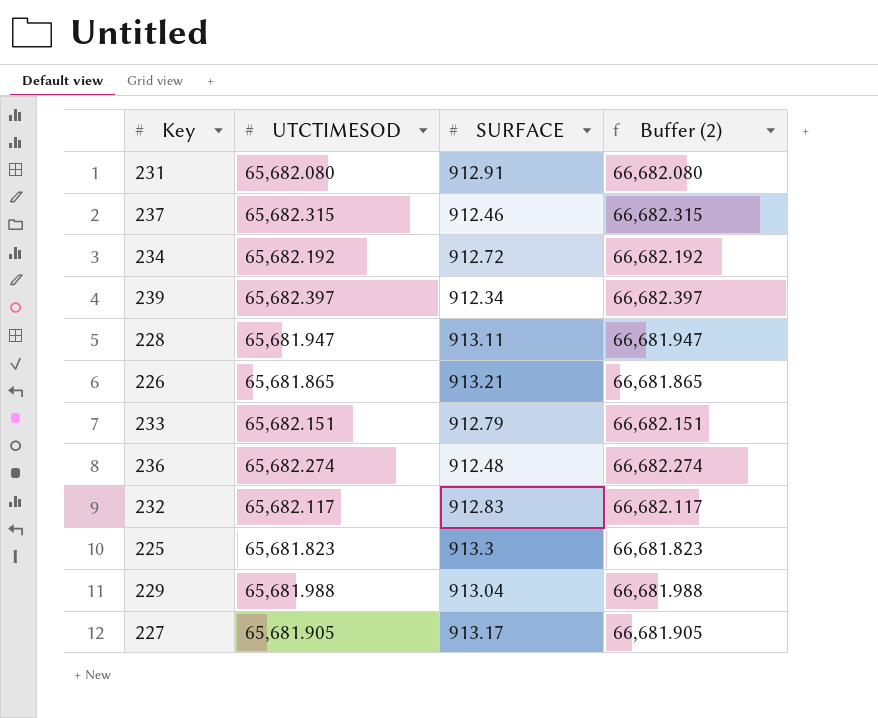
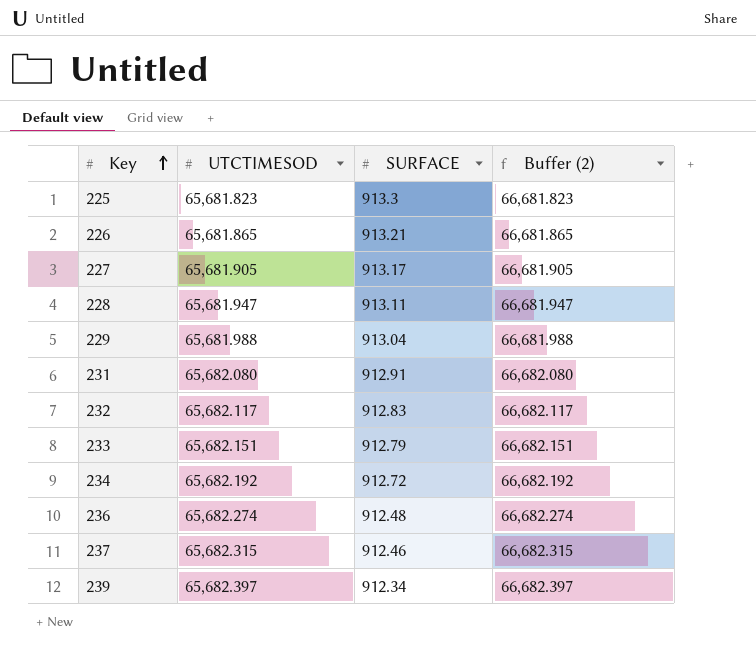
row order: none -> Key ascending

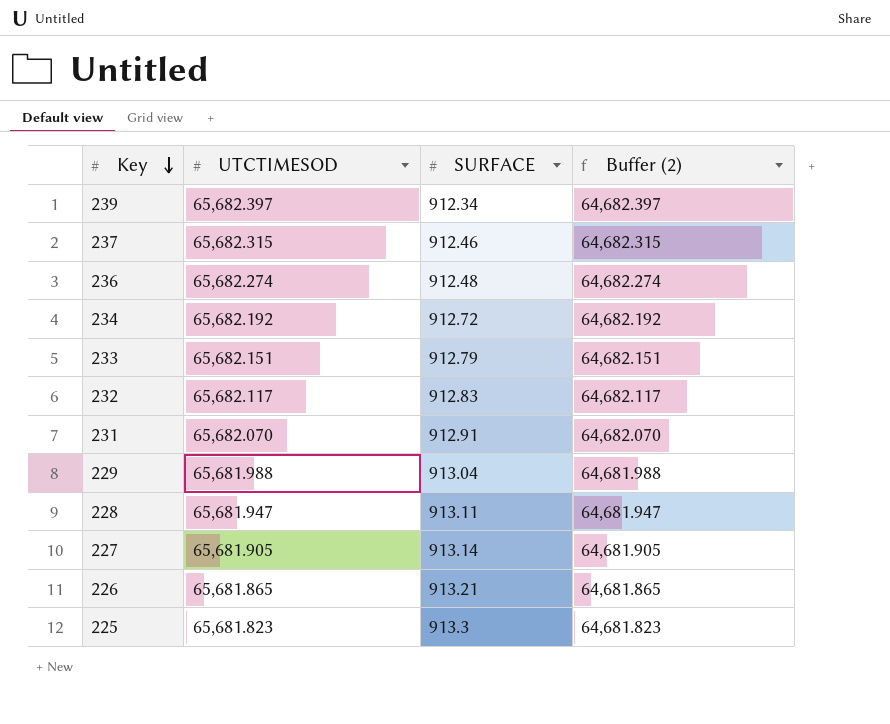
row order: Key ascending -> Key descending
column Buffer (2) | formula: [UTCTIMESOD] + 1000 -> [UTCTIMESOD] - 1000
231 | UTCTIMESOD: 65,682.080 -> 65,682.070
227 | SURFACE: 913.17 -> 913.14

